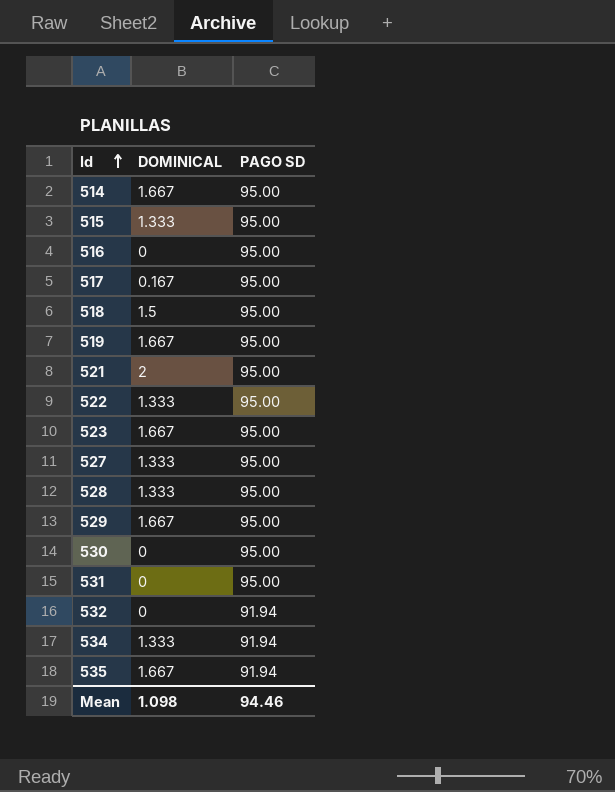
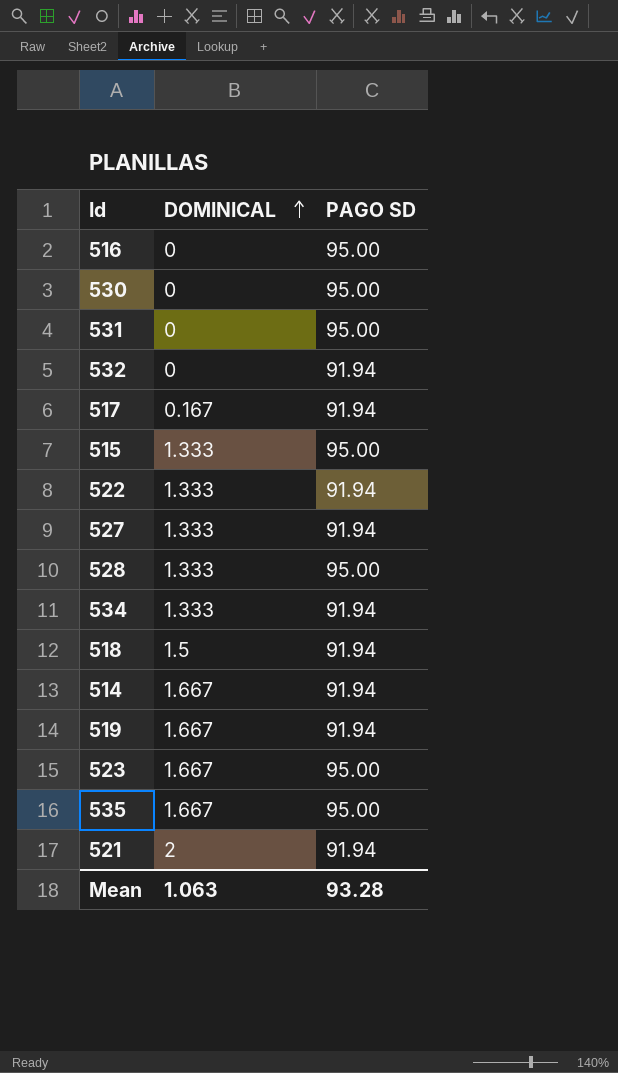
row order: Id ascending -> DOMINICAL ascending
row 529: 1.667 | 95.00 -> none
517 | PAGO SD: 95.00 -> 91.94
522 | PAGO SD: 95.00 -> 91.94
527 | PAGO SD: 95.00 -> 91.94
518 | PAGO SD: 95.00 -> 91.94
514 | PAGO SD: 95.00 -> 91.94
519 | PAGO SD: 95.00 -> 91.94
535 | PAGO SD: 91.94 -> 95.00
521 | PAGO SD: 95.00 -> 91.94
Mean | DOMINICAL: 1.098 -> 1.063
Mean | PAGO SD: 94.46 -> 93.28

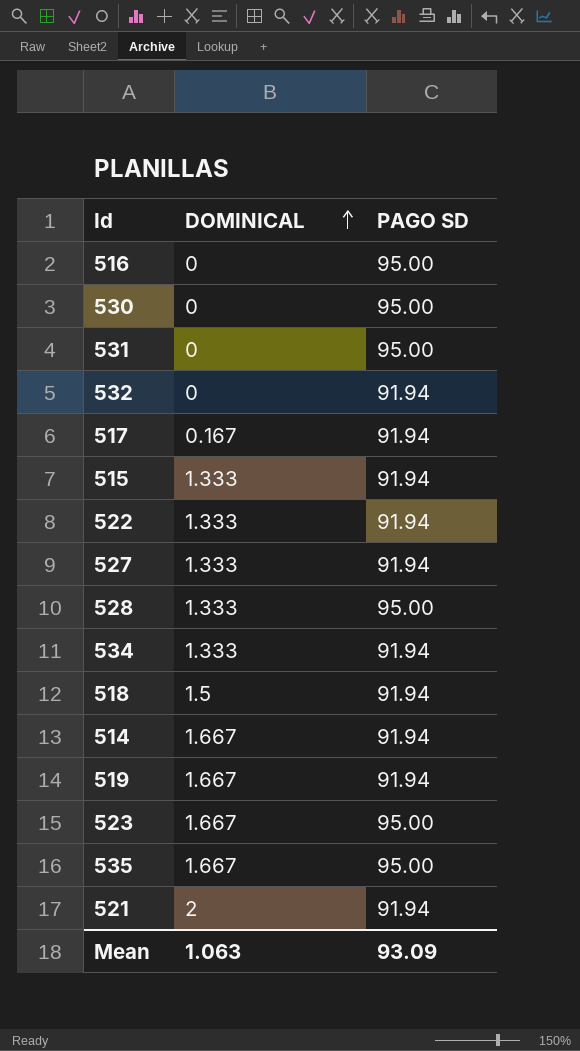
515 | PAGO SD: 95.00 -> 91.94
Mean | PAGO SD: 93.28 -> 93.09

